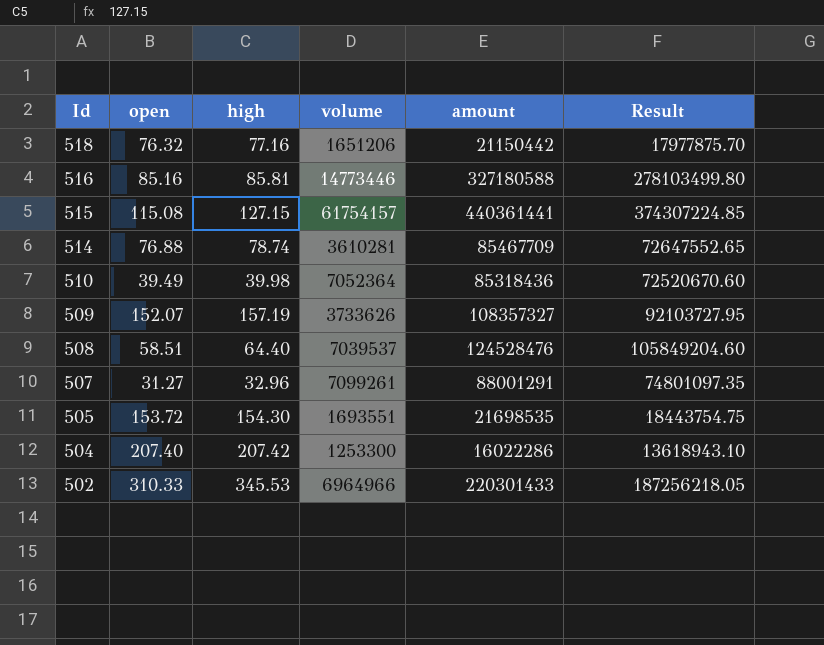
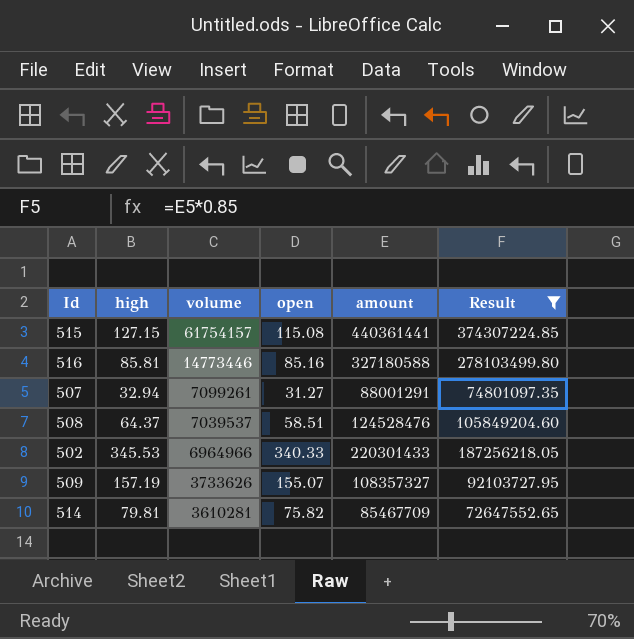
filter: none -> Result >= 72647552.65
row order: Id descending -> volume descending
column open | position: 2 -> 4
507 | high: 32.96 -> 32.94
508 | high: 64.40 -> 64.37
502 | open: 310.33 -> 340.33
509 | open: 152.07 -> 155.07
514 | high: 78.74 -> 79.81
514 | open: 76.88 -> 75.82

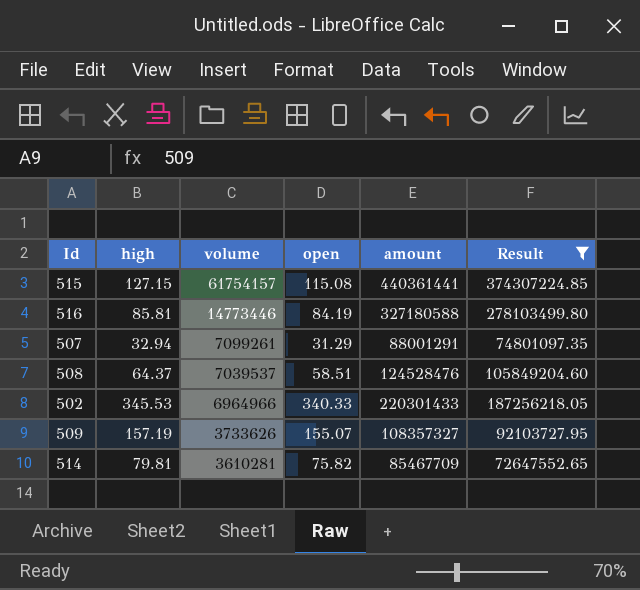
516 | open: 85.16 -> 84.19
507 | open: 31.27 -> 31.29

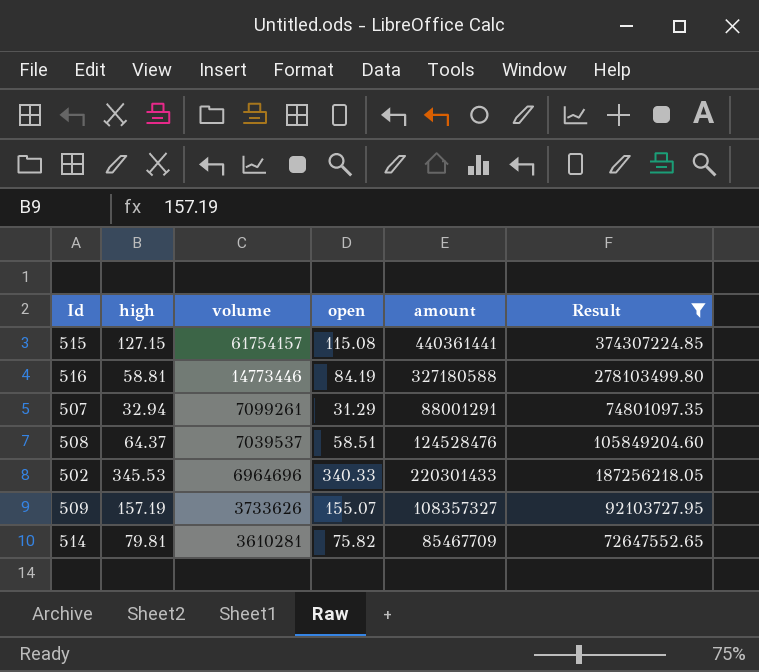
516 | high: 85.81 -> 58.81
502 | volume: 6964966 -> 6964696

